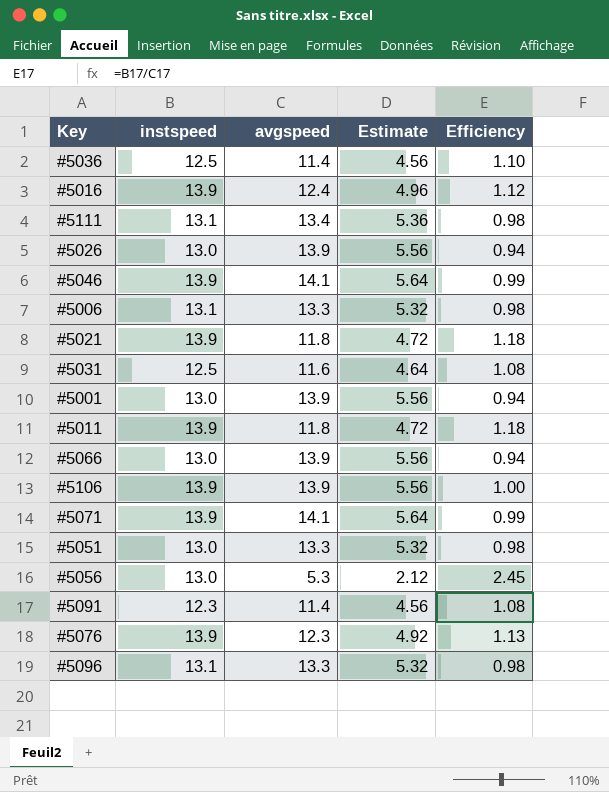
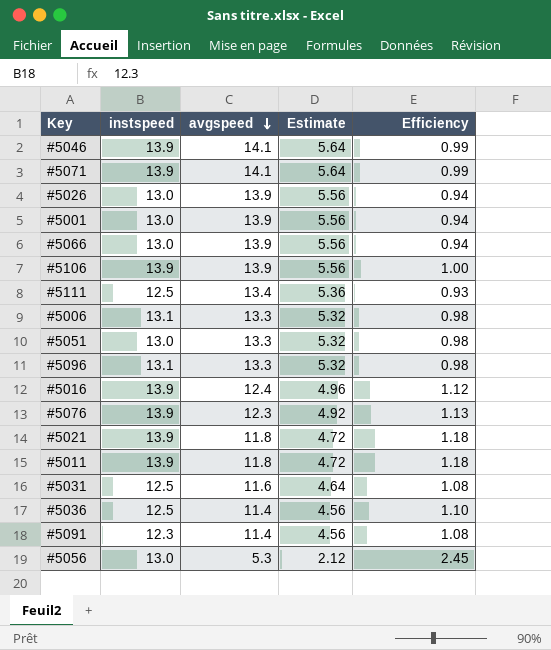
row order: none -> avgspeed descending
#5111 | instspeed: 13.1 -> 12.5
#5111 | Efficiency: 0.98 -> 0.93

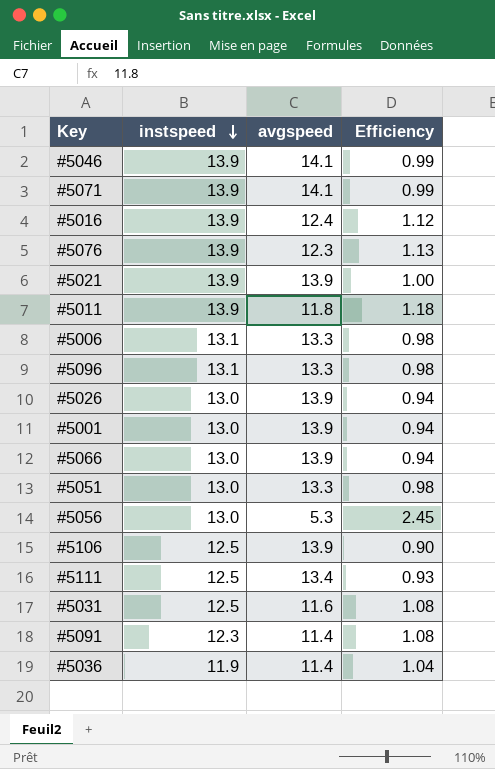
row order: avgspeed descending -> instspeed descending
column Estimate | formula: [avgspeed] * 0.4 -> none
#5021 | avgspeed: 11.8 -> 13.9
#5021 | Efficiency: 1.18 -> 1.00
#5106 | instspeed: 13.9 -> 12.5
#5106 | Efficiency: 1.00 -> 0.90
#5036 | instspeed: 12.5 -> 11.9
#5036 | Efficiency: 1.10 -> 1.04

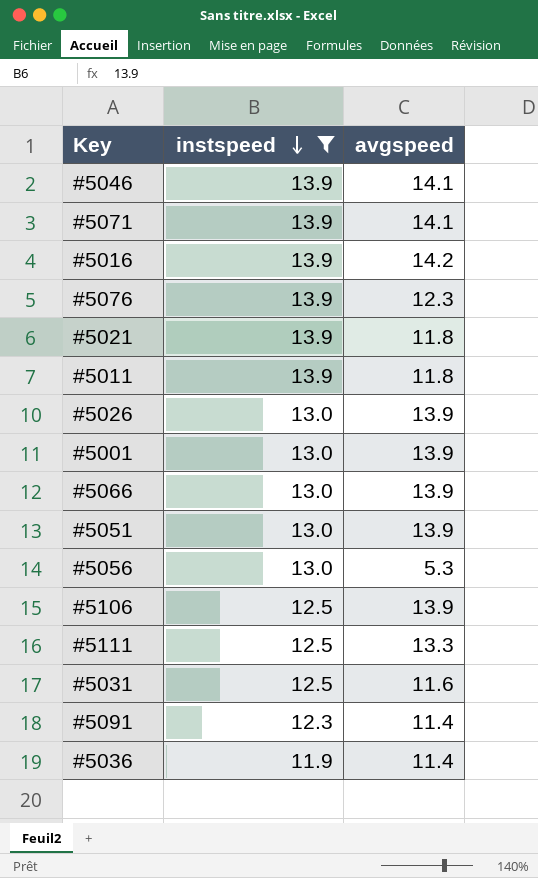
filter: none -> instspeed != 13.1
column Efficiency | formula: [instspeed] / [avgspeed] -> none
#5016 | avgspeed: 12.4 -> 14.2
#5021 | avgspeed: 13.9 -> 11.8
#5051 | avgspeed: 13.3 -> 13.9
#5111 | avgspeed: 13.4 -> 13.3

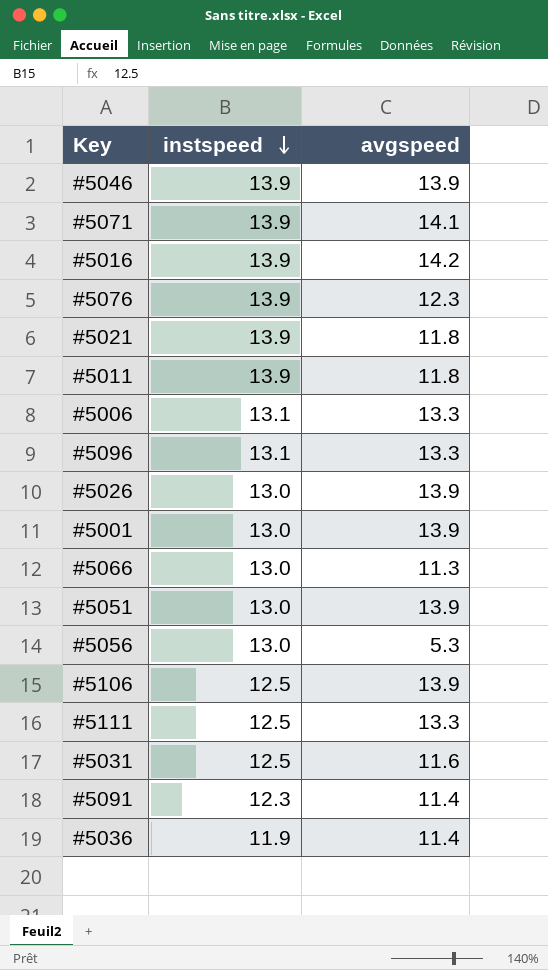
filter: instspeed != 13.1 -> none
#5046 | avgspeed: 14.1 -> 13.9
#5066 | avgspeed: 13.9 -> 11.3

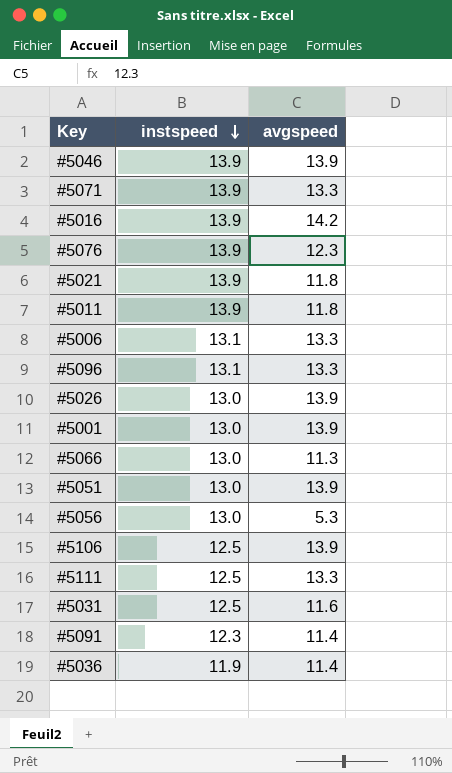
#5071 | avgspeed: 14.1 -> 13.3

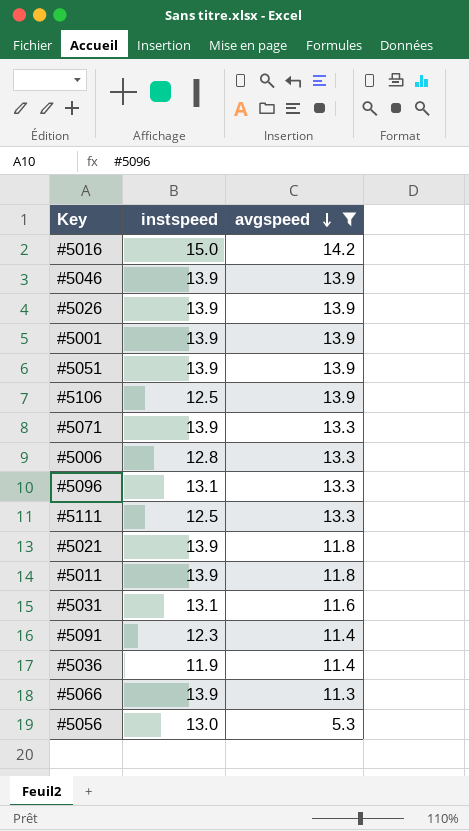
filter: none -> avgspeed != 12.3
row order: instspeed descending -> avgspeed descending
#5016 | instspeed: 13.9 -> 15.0
#5026 | instspeed: 13.0 -> 13.9
#5001 | instspeed: 13.0 -> 13.9
#5051 | instspeed: 13.0 -> 13.9
#5006 | instspeed: 13.1 -> 12.8
#5031 | instspeed: 12.5 -> 13.1
#5066 | instspeed: 13.0 -> 13.9

